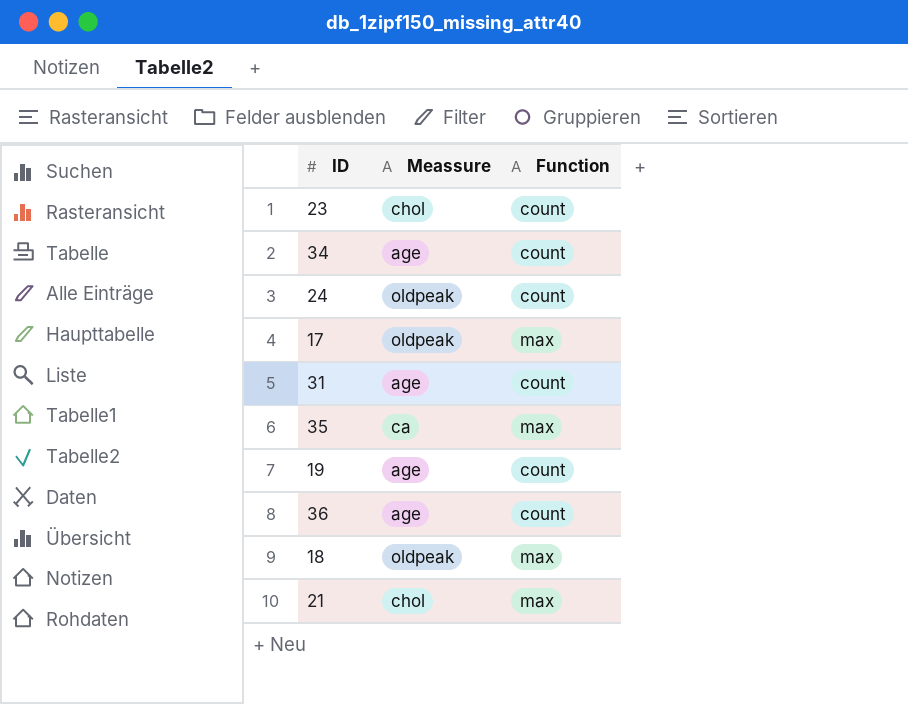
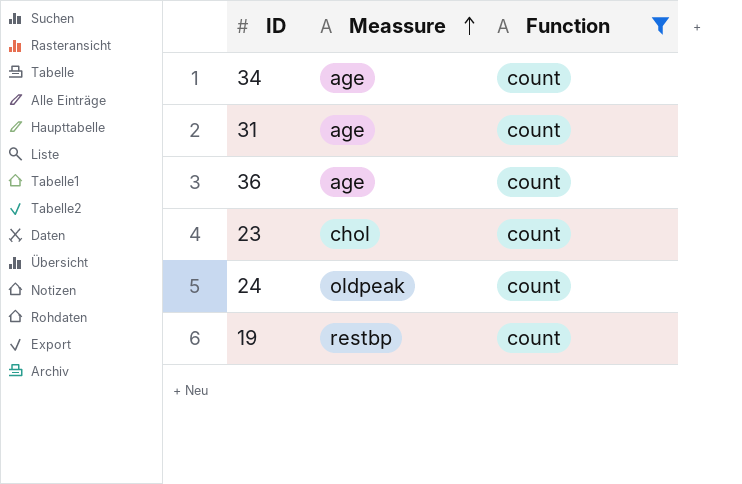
filter: none -> Function = count
row order: none -> Meassure ascending
19 | Meassure: age -> restbp

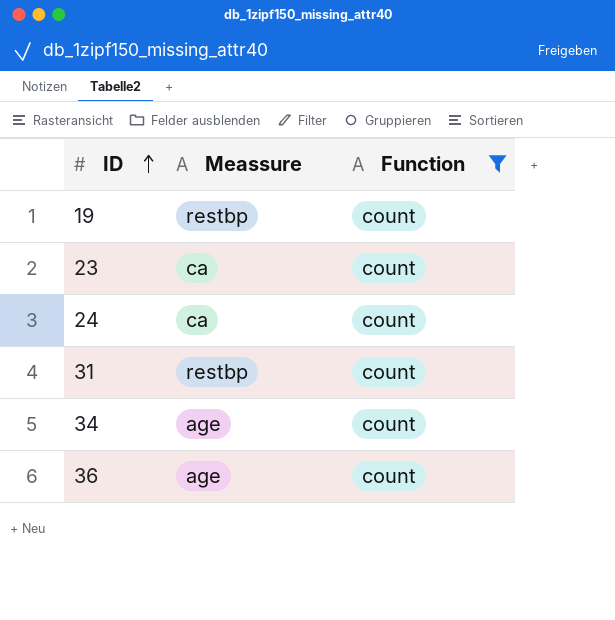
row order: Meassure ascending -> ID ascending
23 | Meassure: chol -> ca
24 | Meassure: oldpeak -> ca
31 | Meassure: age -> restbp

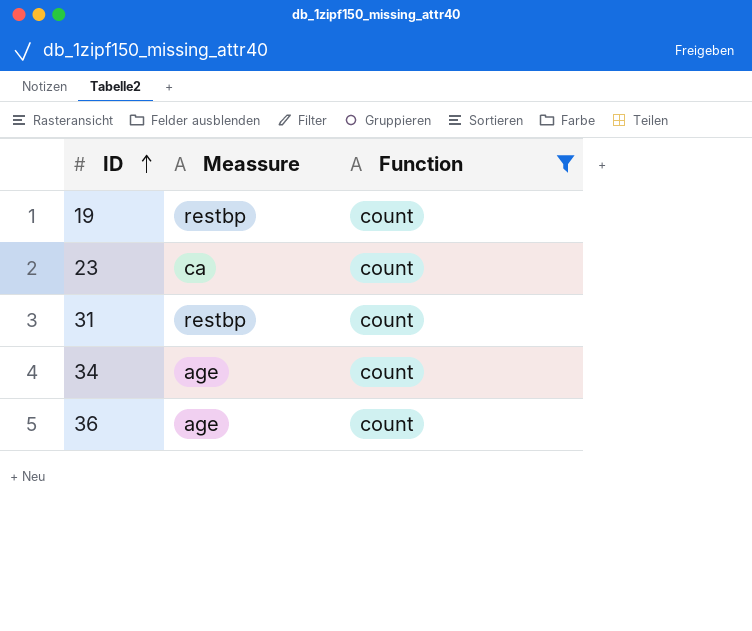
row 24: ca | count -> none

